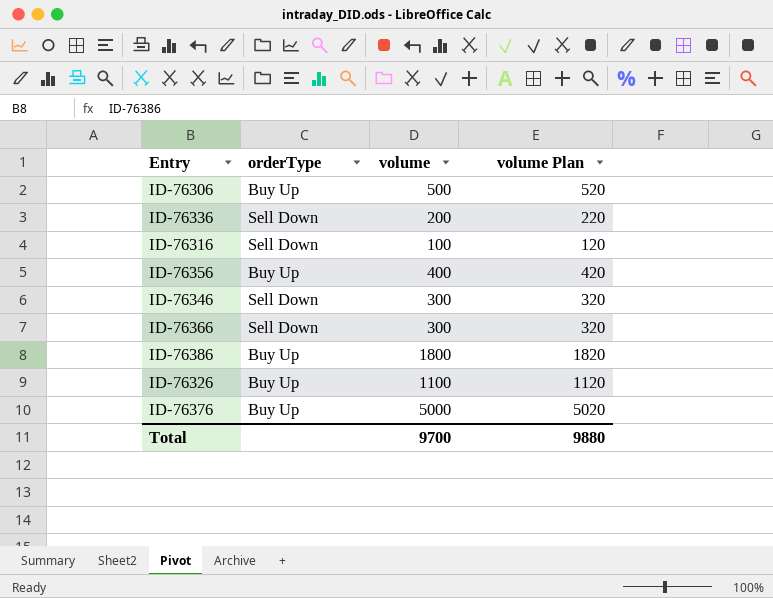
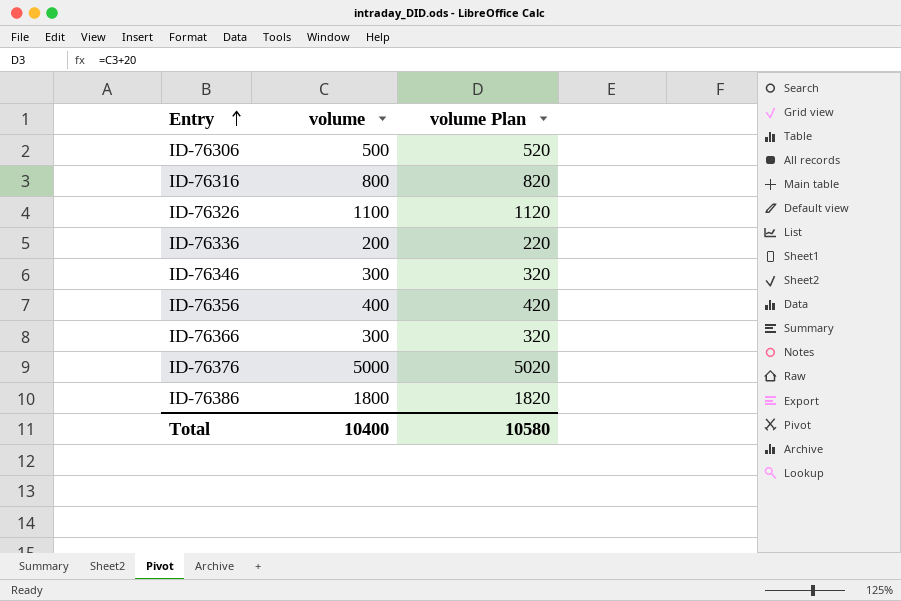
row order: none -> Entry ascending
column orderType | position: 2 -> none
ID-76316 | volume: 100 -> 800
ID-76316 | volume Plan: 120 -> 820
Total | volume: 9700 -> 10400
Total | volume Plan: 9880 -> 10580

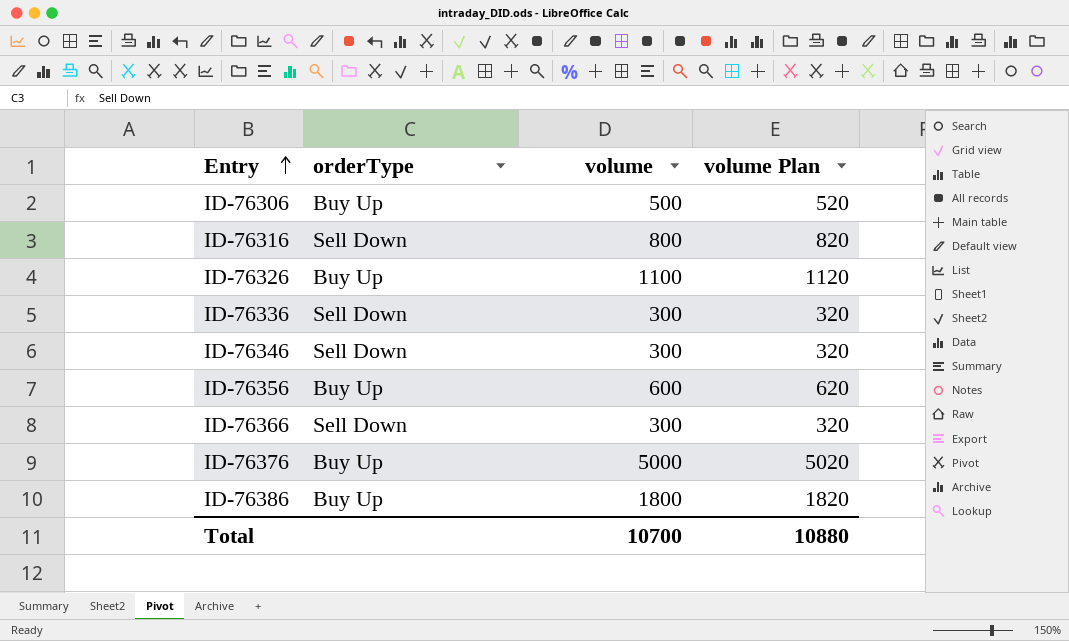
column orderType | position: none -> 2
ID-76336 | volume: 200 -> 300
ID-76336 | volume Plan: 220 -> 320
ID-76356 | volume: 400 -> 600
ID-76356 | volume Plan: 420 -> 620
Total | volume: 10400 -> 10700
Total | volume Plan: 10580 -> 10880

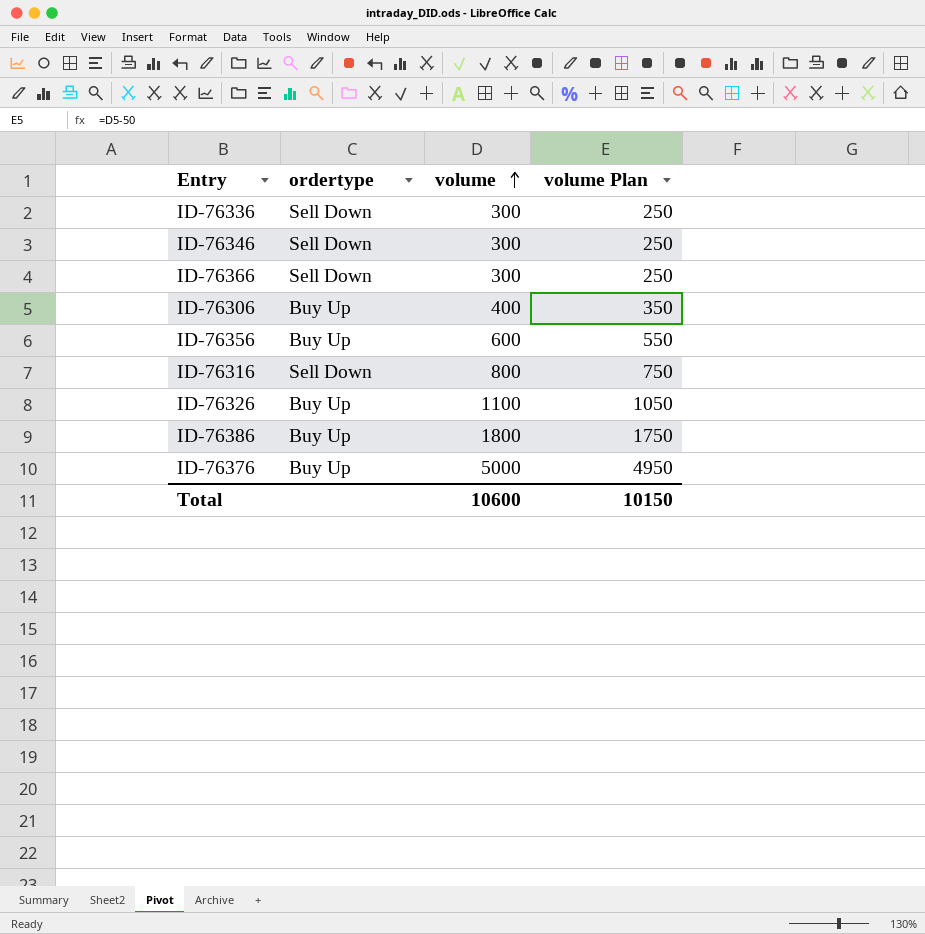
row order: Entry ascending -> volume ascending
column name: orderType -> ordertype
column volume Plan | formula: [volume] + 20 -> [volume] - 50
ID-76306 | volume: 500 -> 400
Total | volume: 10700 -> 10600
Total | volume Plan: 10880 -> 10150

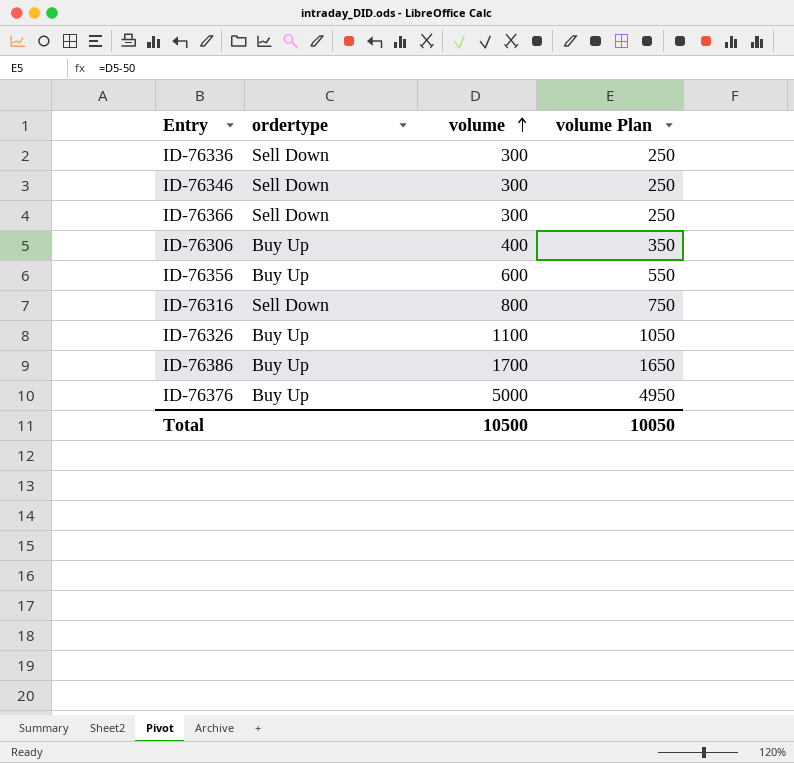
ID-76386 | volume: 1800 -> 1700
ID-76386 | volume Plan: 1750 -> 1650
Total | volume: 10600 -> 10500
Total | volume Plan: 10150 -> 10050

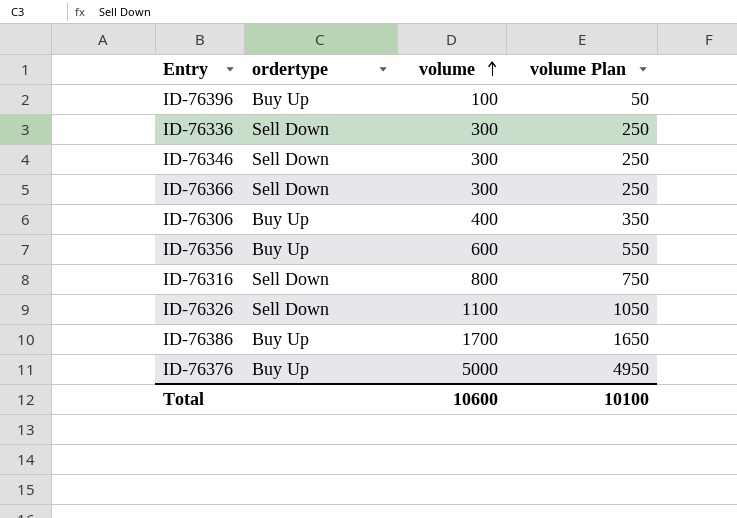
row ID-76396: none -> Buy Up | 100 | 50
ID-76326 | ordertype: Buy Up -> Sell Down
Total | volume: 10500 -> 10600
Total | volume Plan: 10050 -> 10100

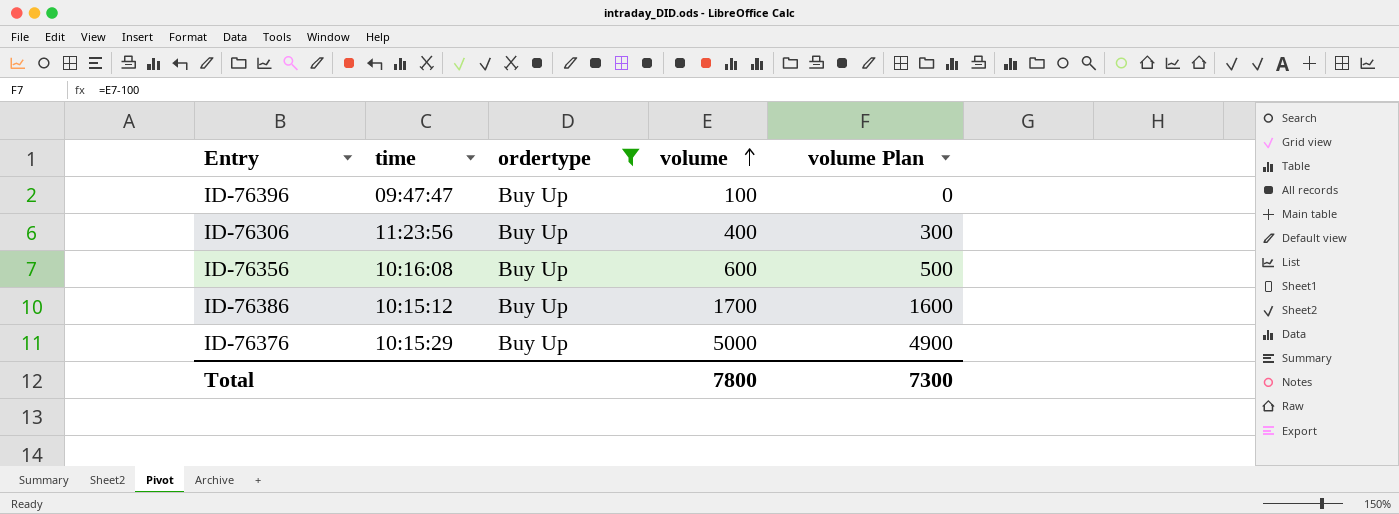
filter: none -> ordertype = Buy Up
column time | position: none -> 2
column volume Plan | formula: [volume] - 50 -> [volume] - 100
Total | volume: 10600 -> 7800
Total | volume Plan: 10100 -> 7300

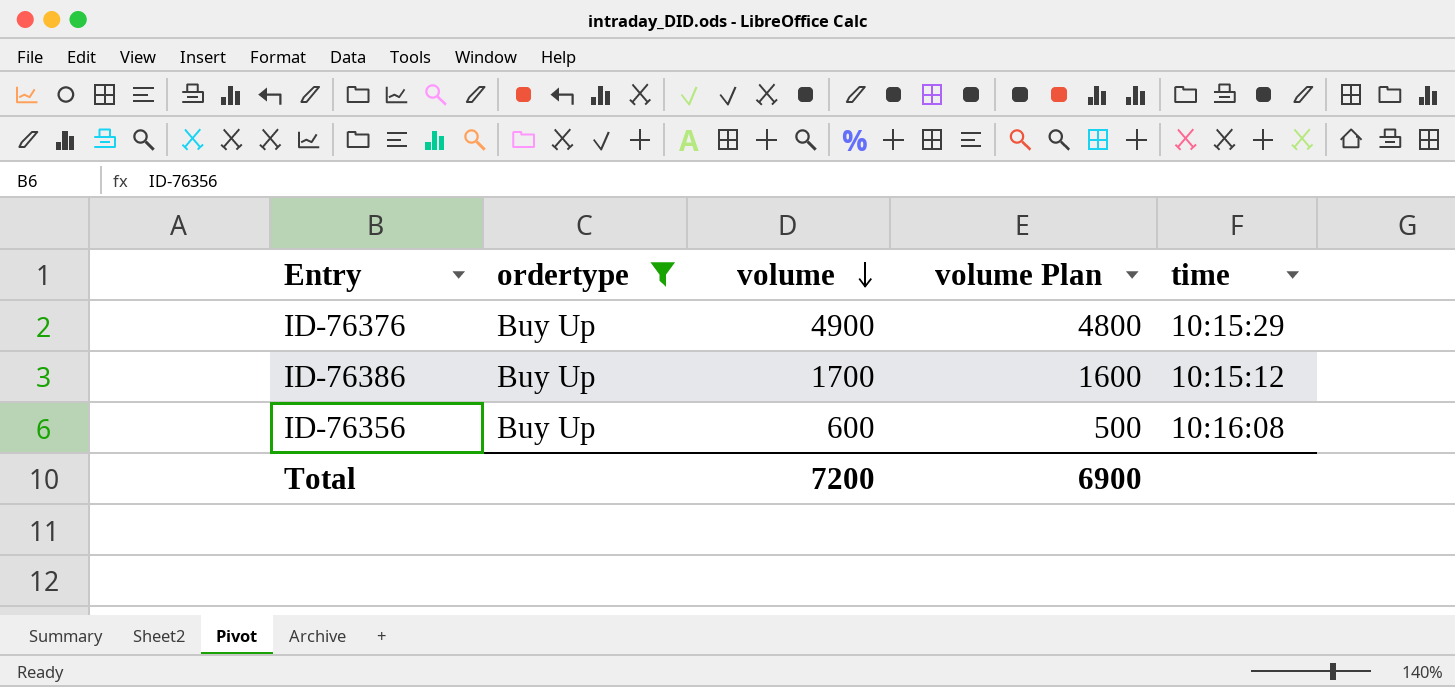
row order: volume ascending -> volume descending
column time | position: 2 -> 5
row ID-76396: 09:47:47 | Buy Up | 100 | 0 -> none
row ID-76306: 11:23:56 | Buy Up | 400 | 300 -> none
ID-76376 | volume: 5000 -> 4900
ID-76376 | volume Plan: 4900 -> 4800
Total | volume: 7800 -> 7200
Total | volume Plan: 7300 -> 6900

